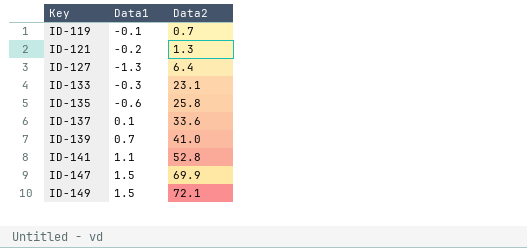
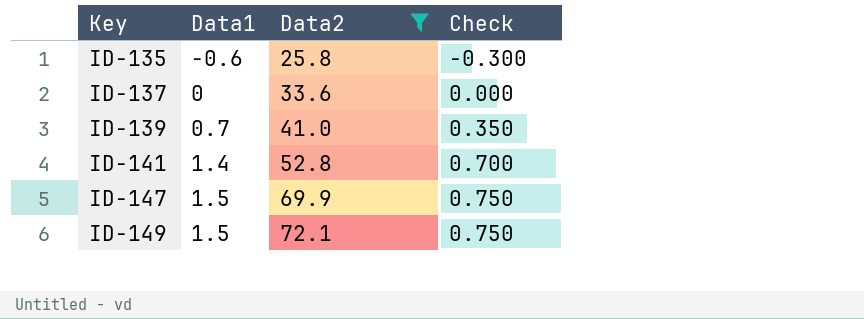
filter: none -> Data2 >= 25.8
column Check | formula: none -> [Data1] * 0.5
ID-137 | Data1: 0.1 -> 0
ID-141 | Data1: 1.1 -> 1.4

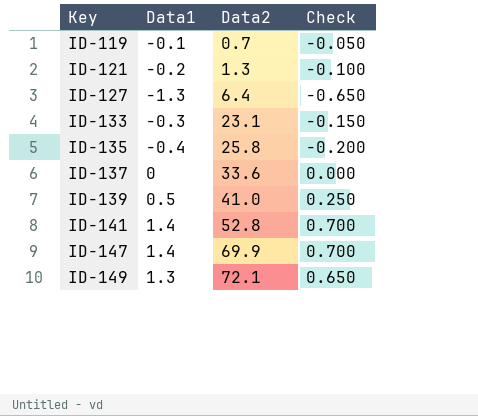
filter: Data2 >= 25.8 -> none
ID-135 | Data1: -0.6 -> -0.4
ID-135 | Check: -0.300 -> -0.200
ID-139 | Data1: 0.7 -> 0.5
ID-139 | Check: 0.350 -> 0.250
ID-147 | Data1: 1.5 -> 1.4
ID-147 | Check: 0.750 -> 0.700
ID-149 | Data1: 1.5 -> 1.3
ID-149 | Check: 0.750 -> 0.650

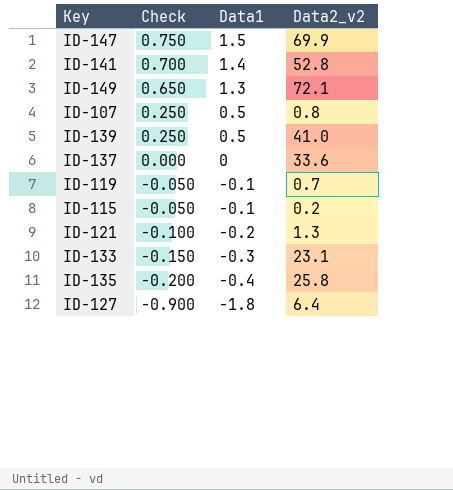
row order: Key ascending -> Check descending
column Check | position: 4 -> 2
column name: Data2 -> Data2_v2
ID-147 | Check: 0.700 -> 0.750
ID-147 | Data1: 1.4 -> 1.5
row ID-107: none -> 0.250 | 0.5 | 0.8
row ID-115: none -> -0.050 | -0.1 | 0.2
ID-127 | Check: -0.650 -> -0.900
ID-127 | Data1: -1.3 -> -1.8

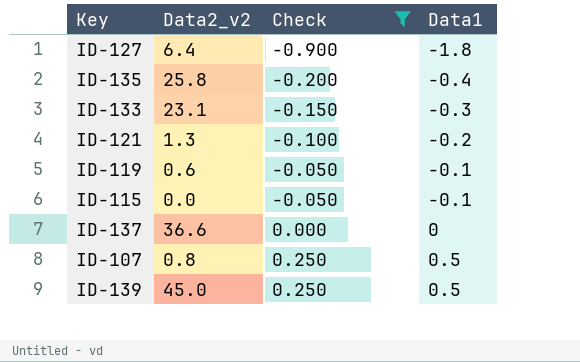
filter: none -> Check <= 0.250
row order: Check descending -> Check ascending
column Data2_v2 | position: 4 -> 2
ID-119 | Data2_v2: 0.7 -> 0.6
ID-115 | Data2_v2: 0.2 -> 0.0
ID-137 | Data2_v2: 33.6 -> 36.6
ID-139 | Data2_v2: 41.0 -> 45.0

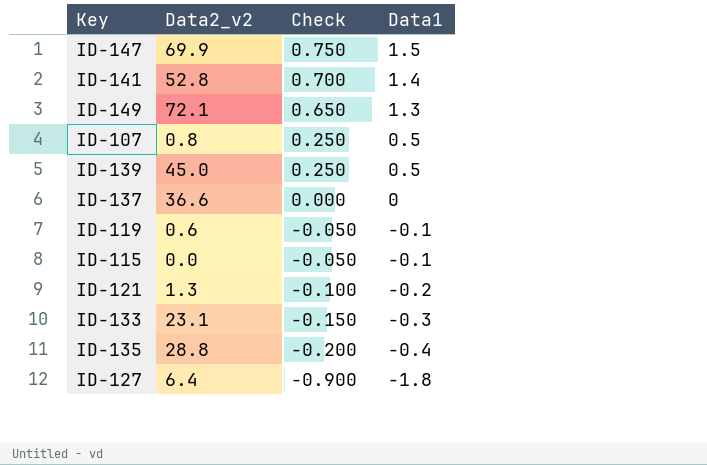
filter: Check <= 0.250 -> none
row order: Check ascending -> Check descending
ID-135 | Data2_v2: 25.8 -> 28.8

